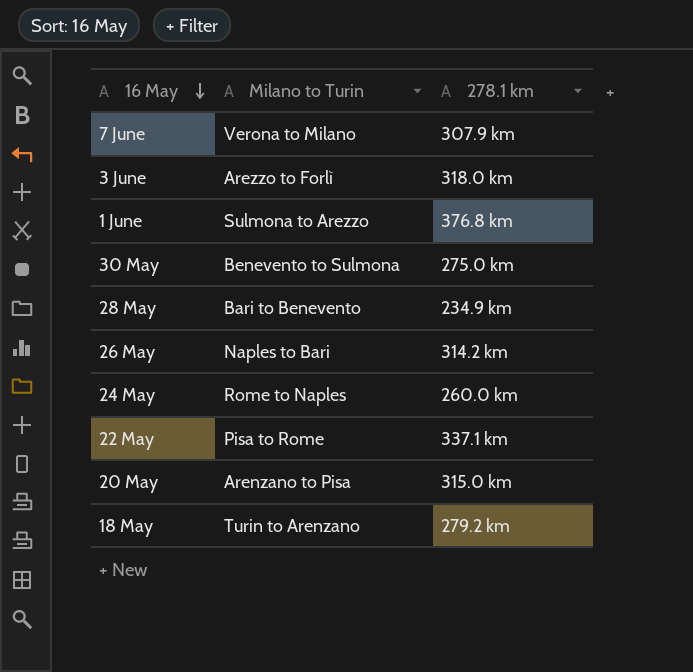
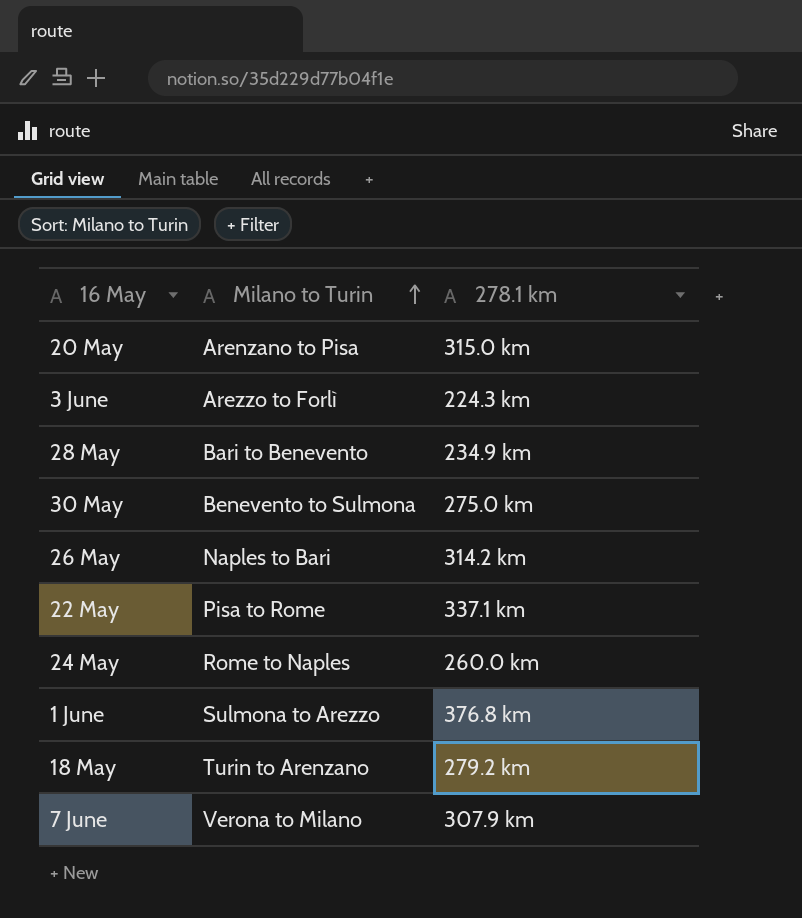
row order: 16 May descending -> Milano to Turin ascending
3 June | 278.1 km: 318.0 km -> 224.3 km

